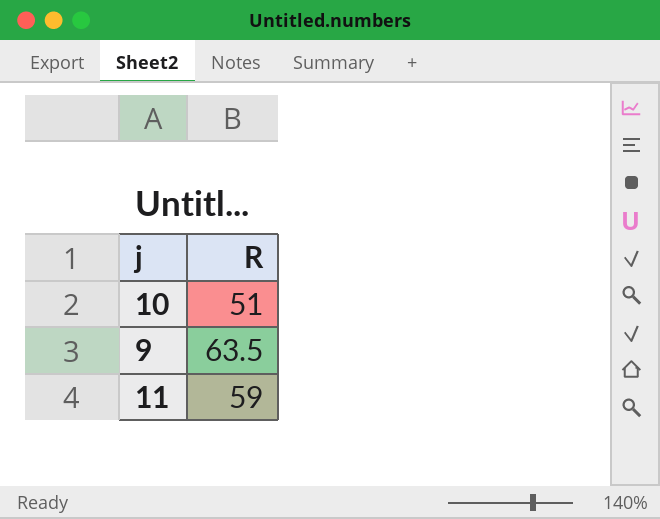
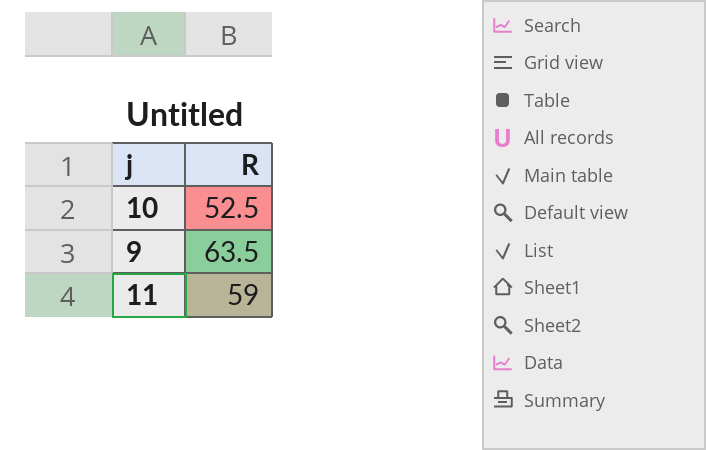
10 | R: 51 -> 52.5

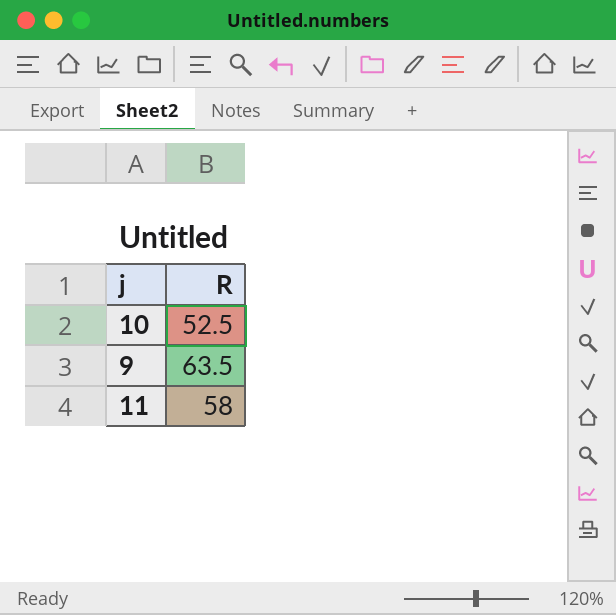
11 | R: 59 -> 58

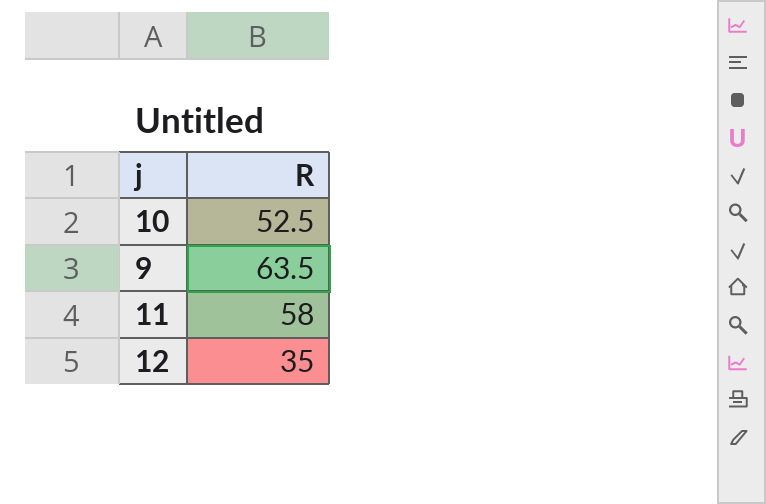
row 12: none -> 35

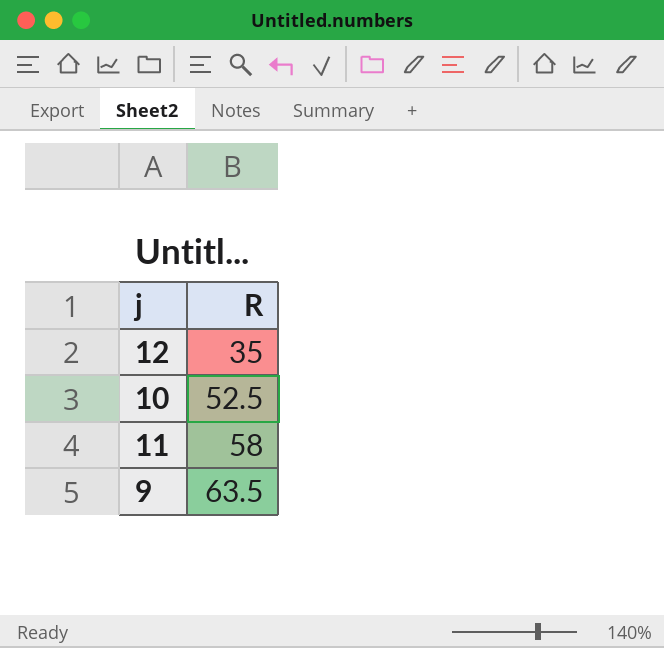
row order: none -> R ascending

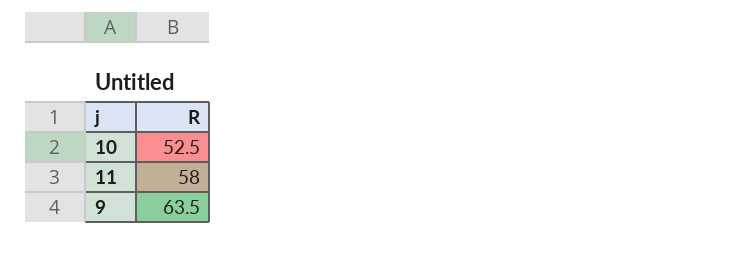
row 12: 35 -> none

